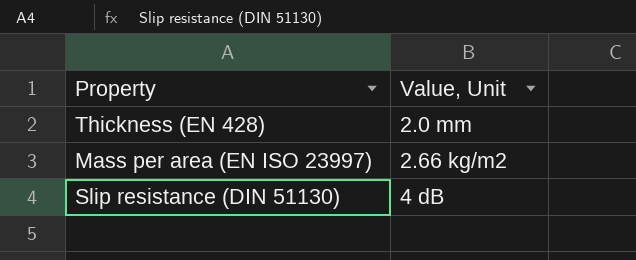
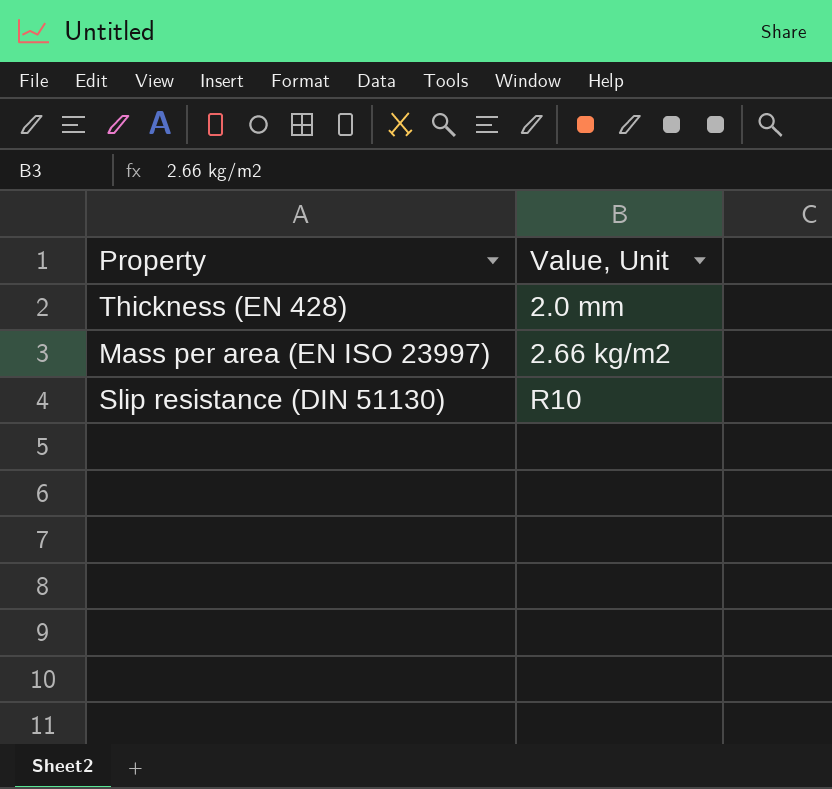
Slip resistance (DIN 51130) | Value, Unit: 4 dB -> R10

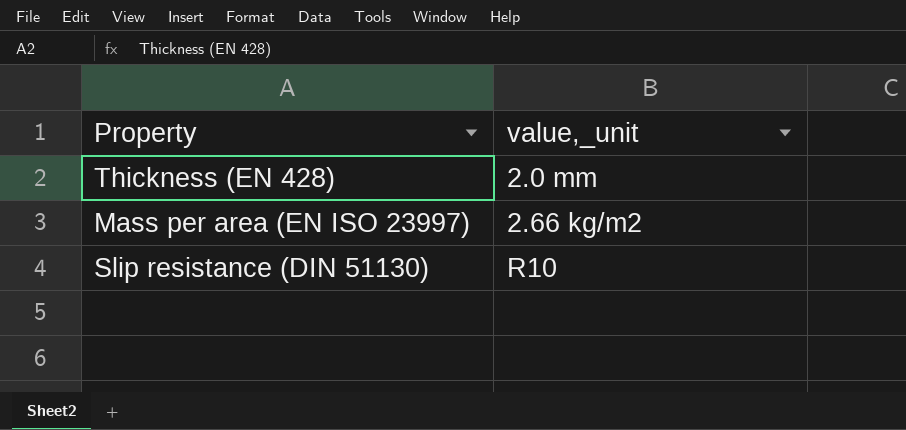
column name: Value, Unit -> value,_unit

